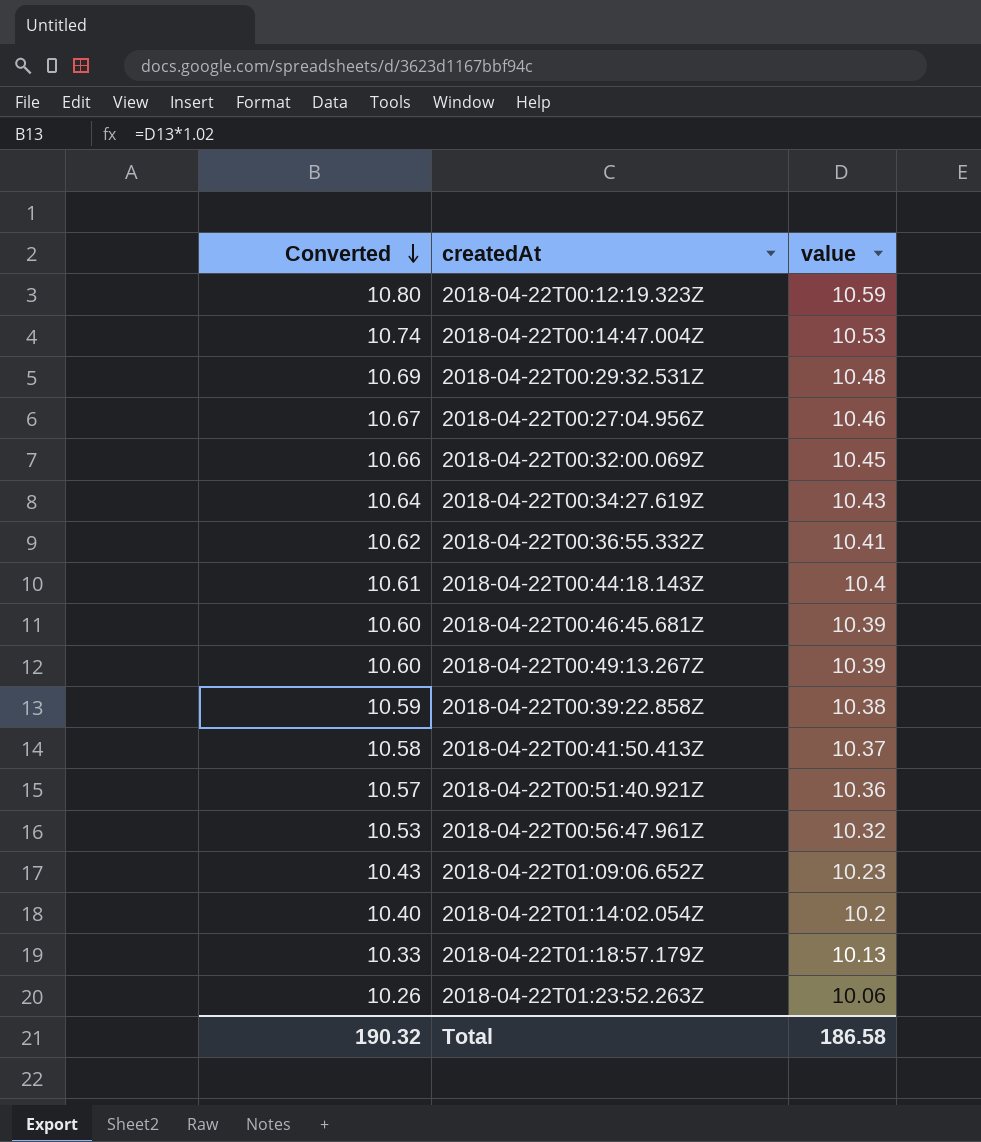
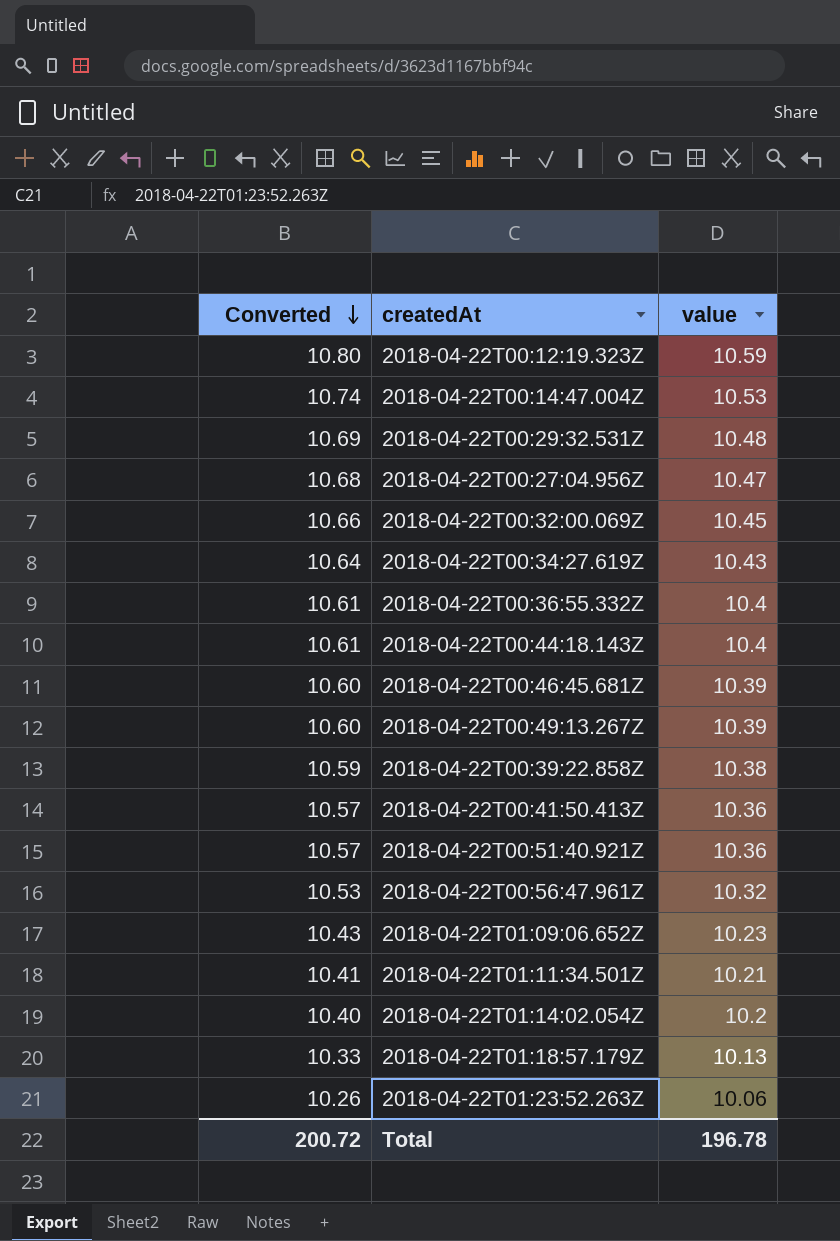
2018-04-22T00:27:04.956Z | Converted: 10.67 -> 10.68
2018-04-22T00:27:04.956Z | value: 10.46 -> 10.47
2018-04-22T00:36:55.332Z | Converted: 10.62 -> 10.61
2018-04-22T00:36:55.332Z | value: 10.41 -> 10.4
2018-04-22T00:41:50.413Z | Converted: 10.58 -> 10.57
2018-04-22T00:41:50.413Z | value: 10.37 -> 10.36
row 2018-04-22T01:11:34.501Z: none -> 10.41 | 10.21
Total | Converted: 190.32 -> 200.72
Total | value: 186.58 -> 196.78

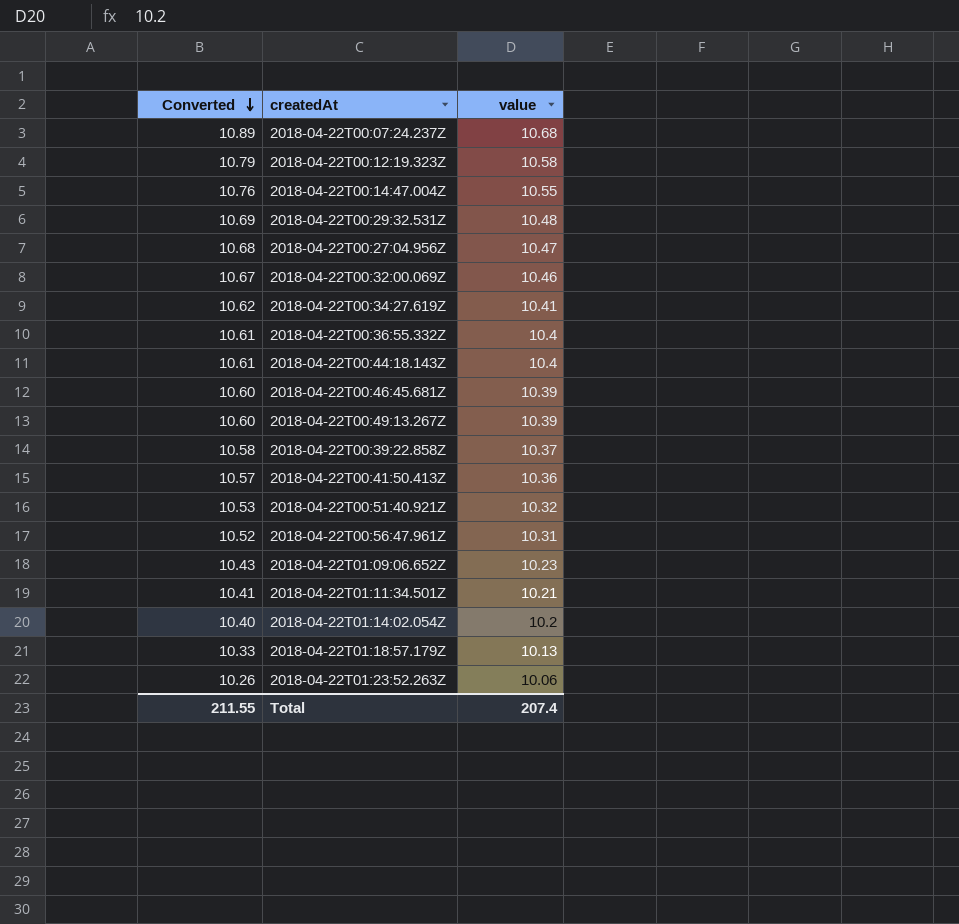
row 2018-04-22T00:07:24.237Z: none -> 10.89 | 10.68
2018-04-22T00:12:19.323Z | Converted: 10.80 -> 10.79
2018-04-22T00:12:19.323Z | value: 10.59 -> 10.58
2018-04-22T00:14:47.004Z | Converted: 10.74 -> 10.76
2018-04-22T00:14:47.004Z | value: 10.53 -> 10.55
2018-04-22T00:32:00.069Z | Converted: 10.66 -> 10.67
2018-04-22T00:32:00.069Z | value: 10.45 -> 10.46
2018-04-22T00:34:27.619Z | Converted: 10.64 -> 10.62
2018-04-22T00:34:27.619Z | value: 10.43 -> 10.41
2018-04-22T00:39:22.858Z | Converted: 10.59 -> 10.58
2018-04-22T00:39:22.858Z | value: 10.38 -> 10.37
2018-04-22T00:51:40.921Z | Converted: 10.57 -> 10.53
2018-04-22T00:51:40.921Z | value: 10.36 -> 10.32
2018-04-22T00:56:47.961Z | Converted: 10.53 -> 10.52
2018-04-22T00:56:47.961Z | value: 10.32 -> 10.31
Total | Converted: 200.72 -> 211.55
Total | value: 196.78 -> 207.4

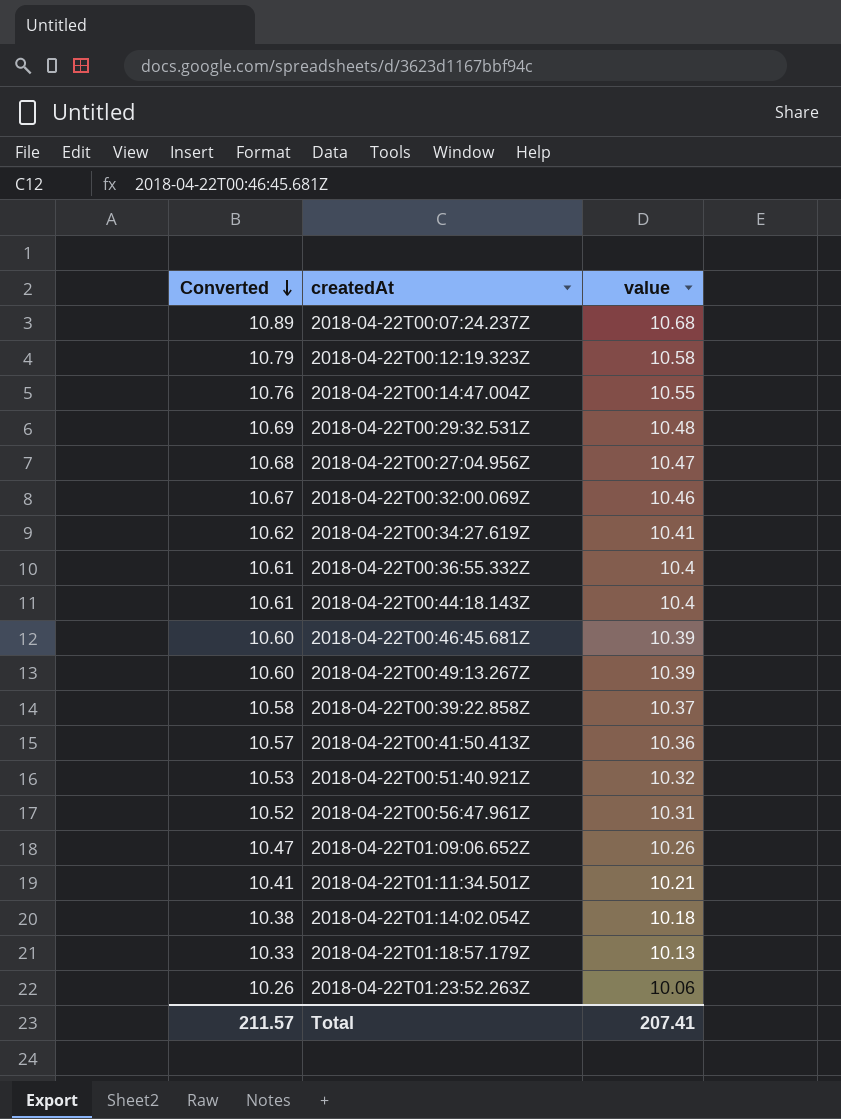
2018-04-22T01:09:06.652Z | Converted: 10.43 -> 10.47
2018-04-22T01:09:06.652Z | value: 10.23 -> 10.26
2018-04-22T01:14:02.054Z | Converted: 10.40 -> 10.38
2018-04-22T01:14:02.054Z | value: 10.2 -> 10.18
Total | Converted: 211.55 -> 211.57
Total | value: 207.4 -> 207.41

